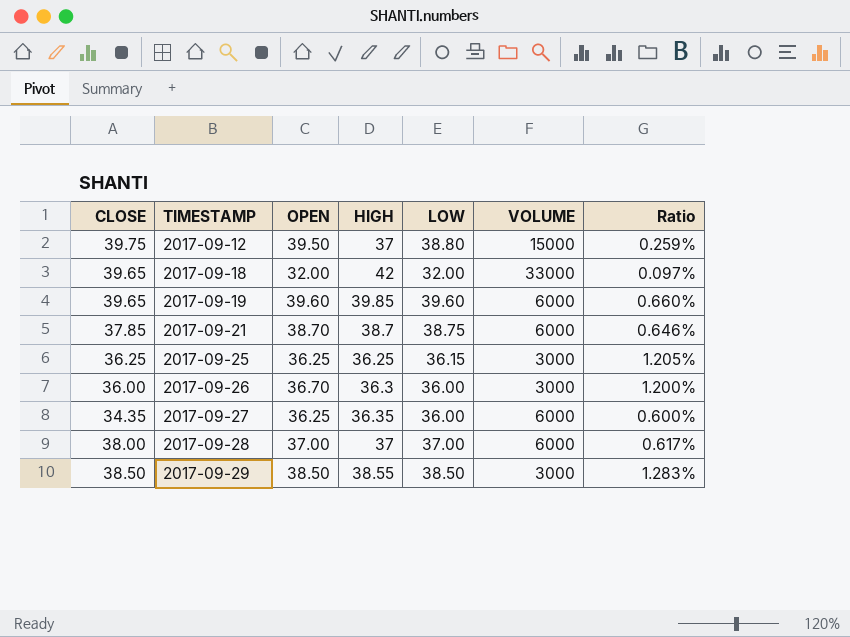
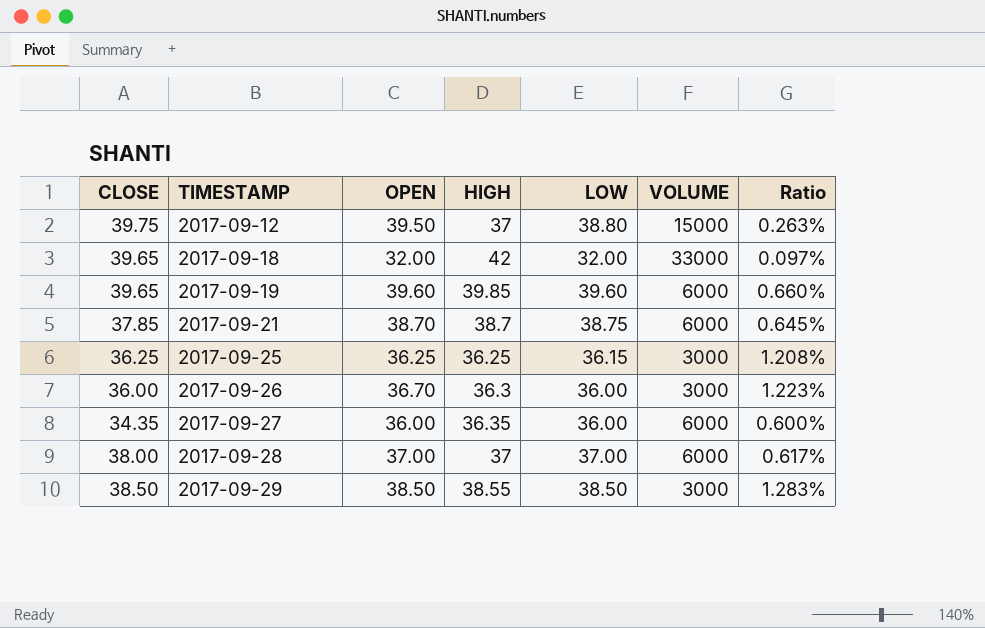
column Ratio | formula: [LOW] / [VOLUME] -> [OPEN] / [VOLUME]
2017-09-27 | OPEN: 36.25 -> 36.00

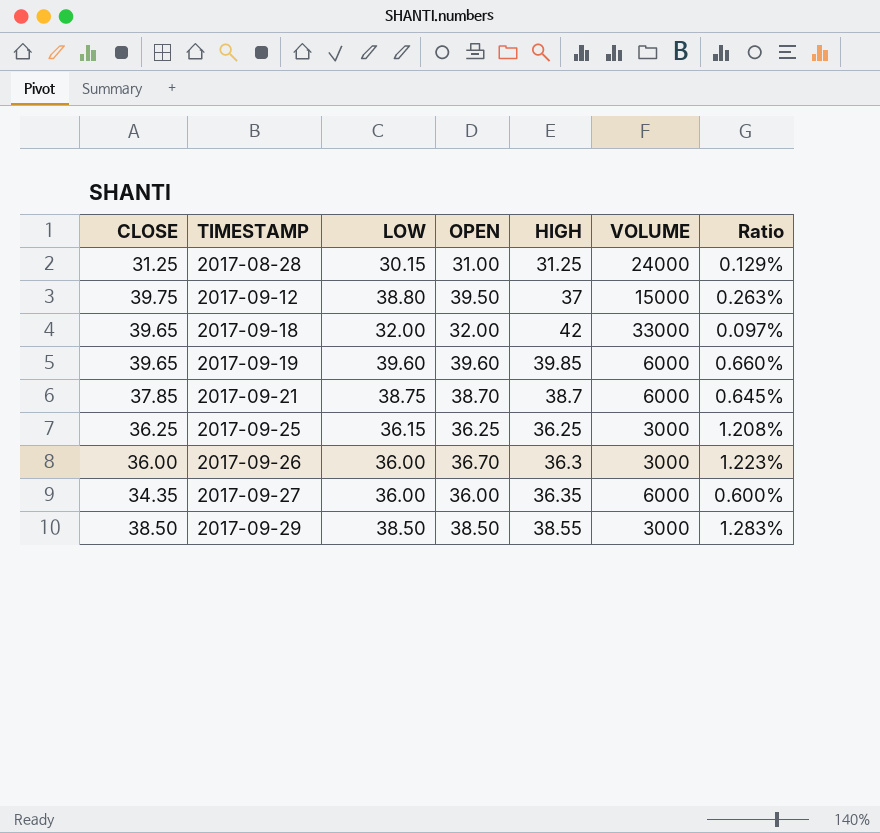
column LOW | position: 5 -> 3
row 2017-09-28: 38.00 | 37.00 | 37 | 37.00 | 6000 | 0.617% -> none
row 2017-08-28: none -> 31.25 | 30.15 | 31.00 | 31.25 | 24000 | 0.129%

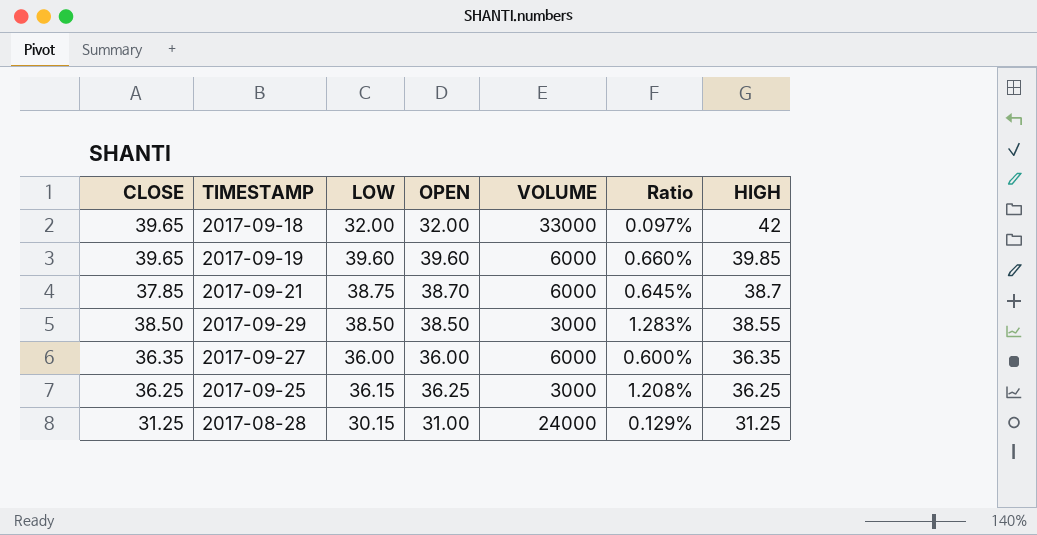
row order: TIMESTAMP ascending -> HIGH descending
column HIGH | position: 5 -> 7
row 2017-09-12: 39.75 | 38.80 | 39.50 | 37 | 15000 | 0.263% -> none
row 2017-09-26: 36.00 | 36.00 | 36.70 | 36.3 | 3000 | 1.223% -> none
2017-09-27 | CLOSE: 34.35 -> 36.35

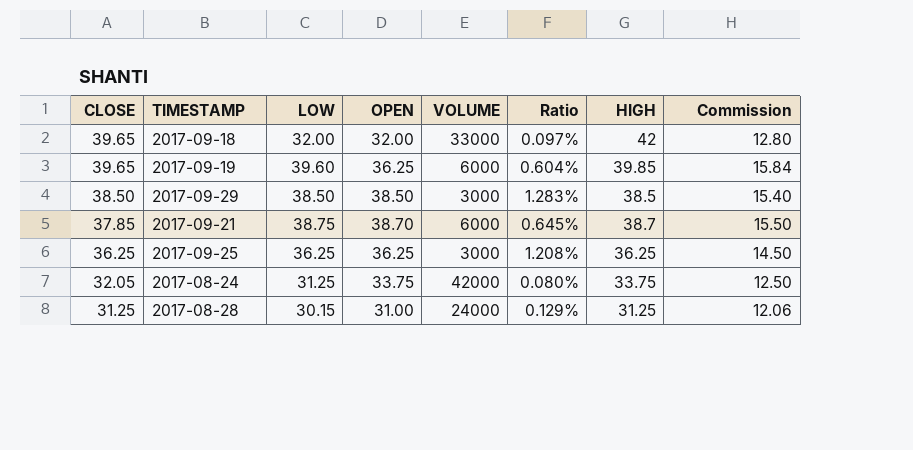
row order: HIGH descending -> CLOSE descending
column Commission | formula: none -> [LOW] * 0.4
row 2017-09-27: 36.35 | 36.00 | 36.00 | 6000 | 0.600% | 36.35 -> none
2017-09-19 | OPEN: 39.60 -> 36.25
2017-09-19 | Ratio: 0.660% -> 0.604%
2017-09-29 | HIGH: 38.55 -> 38.5
2017-09-25 | LOW: 36.15 -> 36.25
row 2017-08-24: none -> 32.05 | 31.25 | 33.75 | 42000 | 0.080% | 33.75 | 12.50

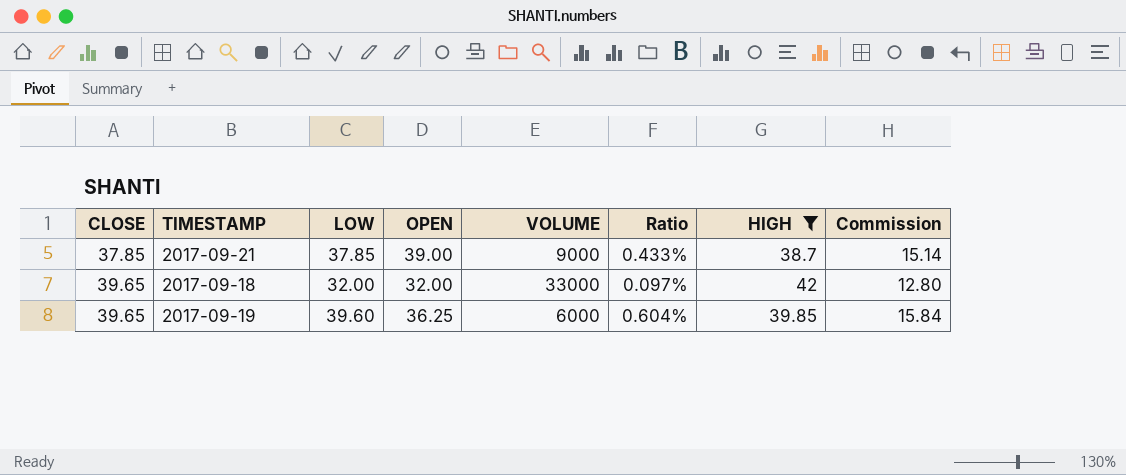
filter: none -> HIGH >= 38.7
row order: CLOSE descending -> CLOSE ascending
2017-09-21 | LOW: 38.75 -> 37.85
2017-09-21 | OPEN: 38.70 -> 39.00
2017-09-21 | VOLUME: 6000 -> 9000
2017-09-21 | Ratio: 0.645% -> 0.433%
2017-09-21 | Commission: 15.50 -> 15.14

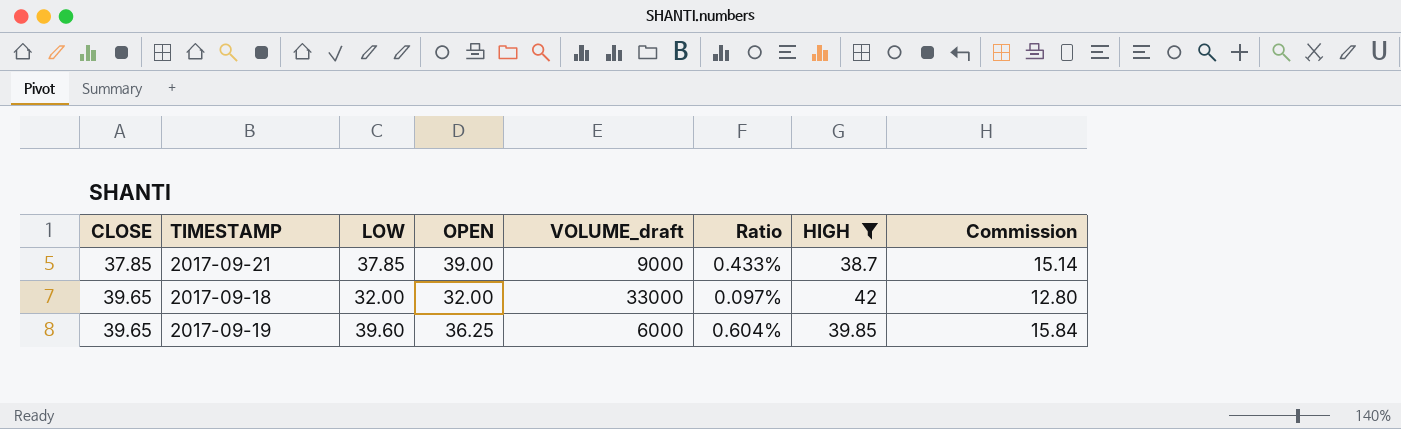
column name: VOLUME -> VOLUME_draft

